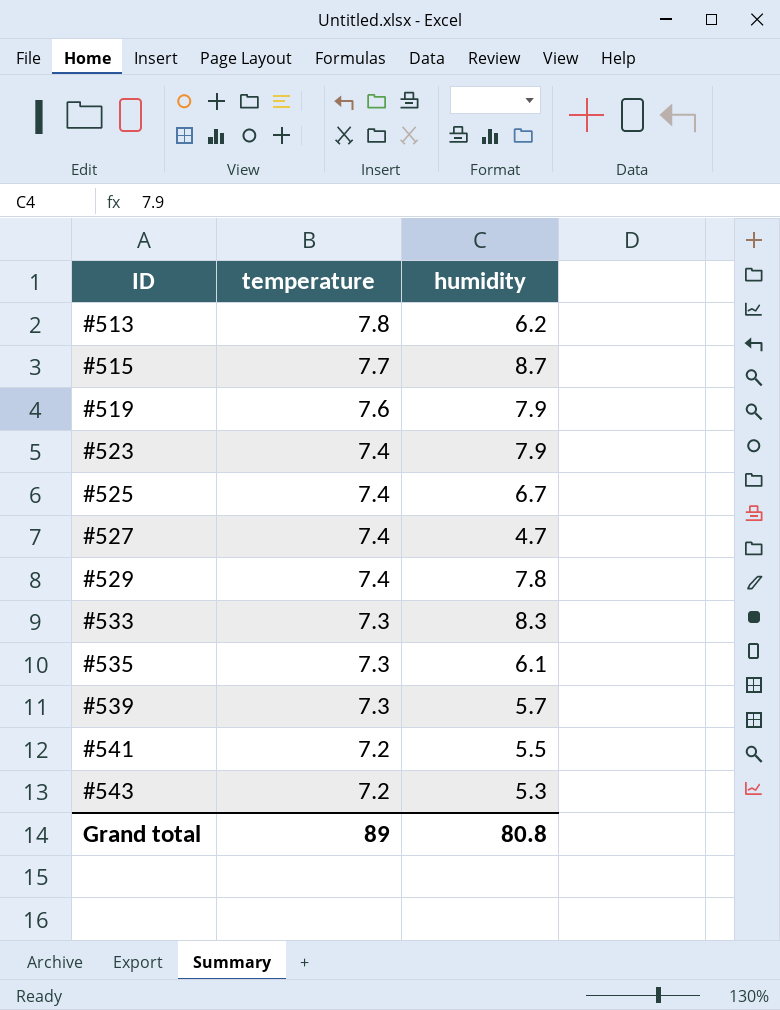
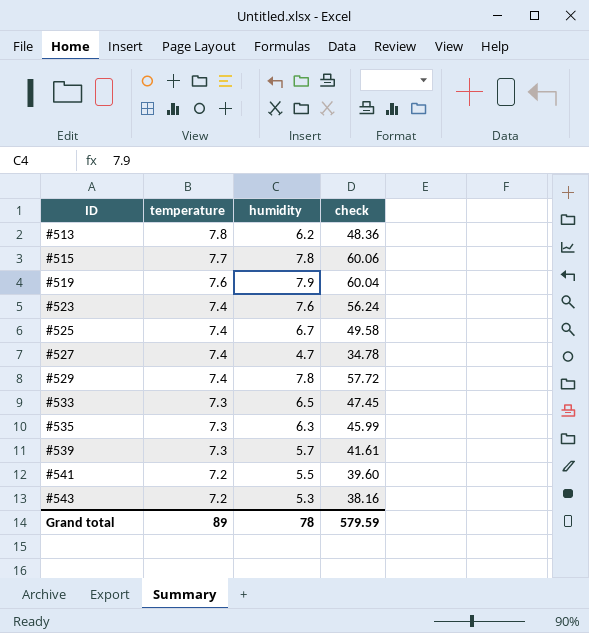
column check | formula: none -> [temperature] * [humidity]
#515 | humidity: 8.7 -> 7.8
#523 | humidity: 7.9 -> 7.6
#533 | humidity: 8.3 -> 6.5
#535 | humidity: 6.1 -> 6.3
Grand total | humidity: 80.8 -> 78

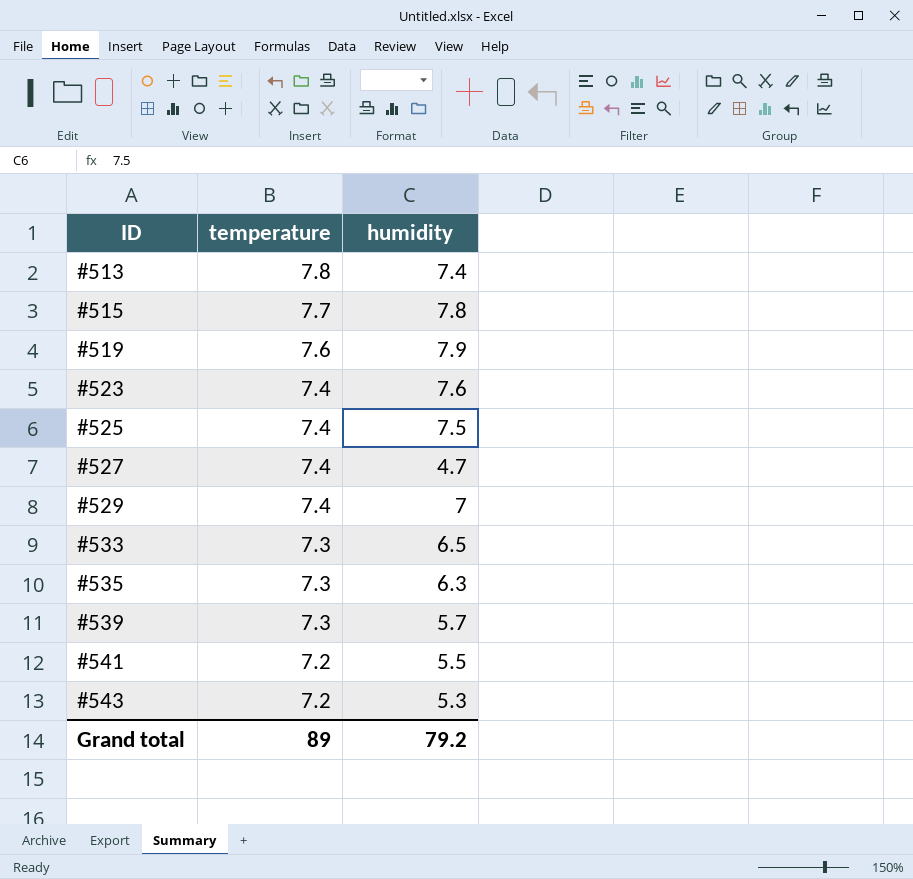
column check | formula: [temperature] * [humidity] -> none
#513 | humidity: 6.2 -> 7.4
#525 | humidity: 6.7 -> 7.5
#529 | humidity: 7.8 -> 7
Grand total | humidity: 78 -> 79.2

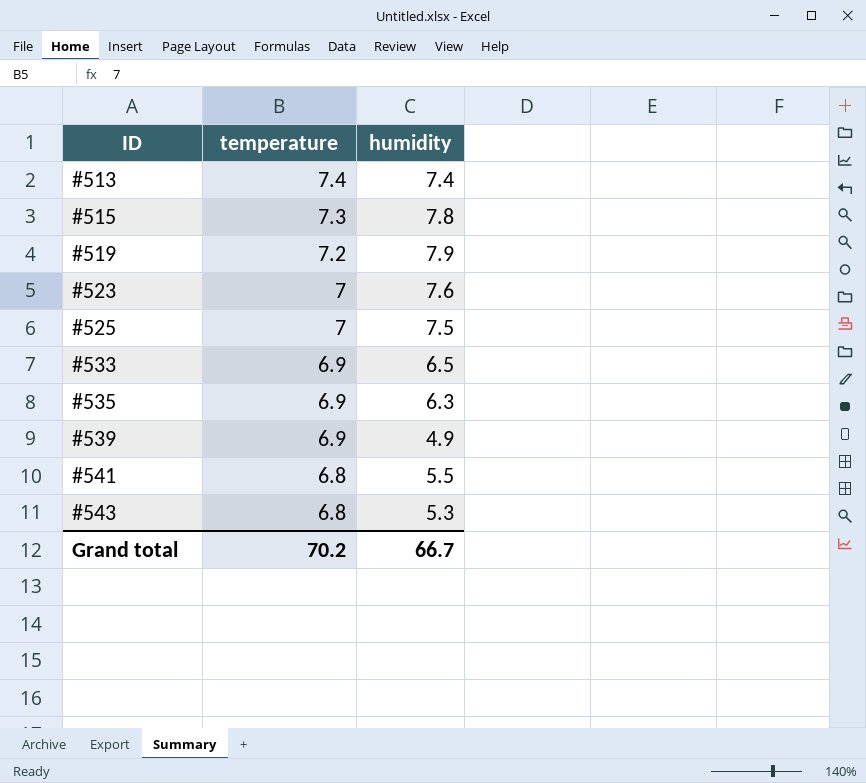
row #527: 7.4 | 4.7 -> none
row #529: 7.4 | 7 -> none
#513 | temperature: 7.8 -> 7.4
#515 | temperature: 7.7 -> 7.3
#519 | temperature: 7.6 -> 7.2
#523 | temperature: 7.4 -> 7
#525 | temperature: 7.4 -> 7
#533 | temperature: 7.3 -> 6.9
#535 | temperature: 7.3 -> 6.9
#539 | temperature: 7.3 -> 6.9
#539 | humidity: 5.7 -> 4.9
#541 | temperature: 7.2 -> 6.8
#543 | temperature: 7.2 -> 6.8
Grand total | temperature: 89 -> 70.2
Grand total | humidity: 79.2 -> 66.7

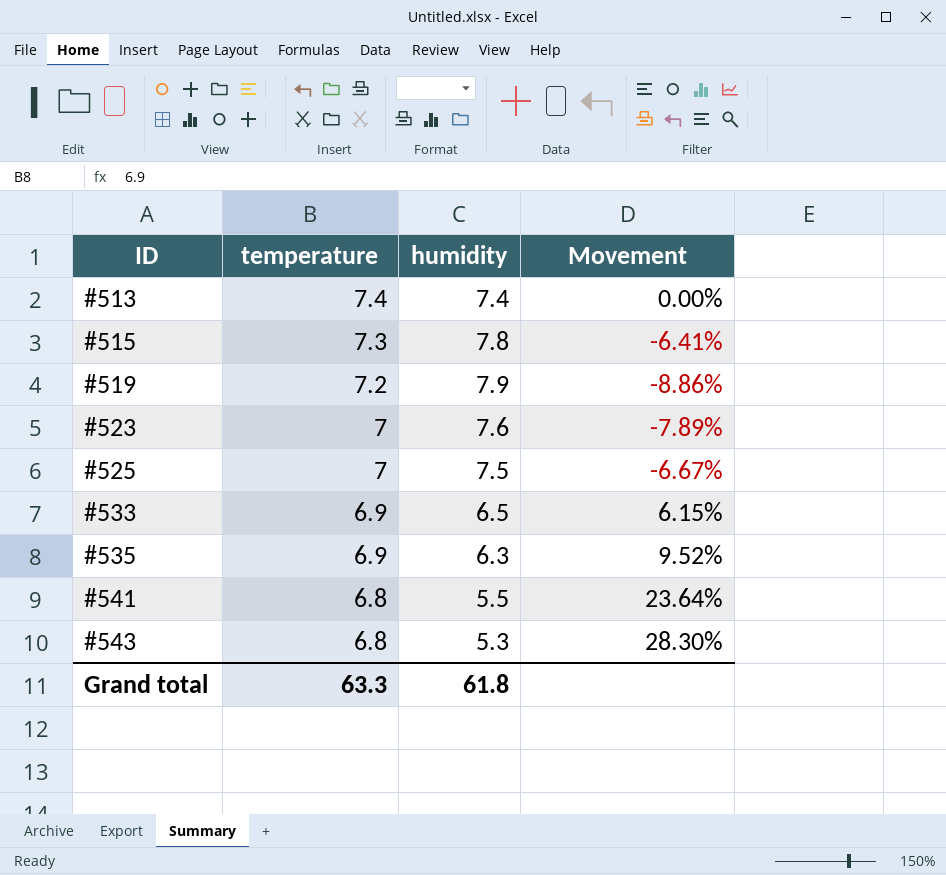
column Movement | formula: none -> ([temperature] - [humidity]) / [humidity]
row #539: 6.9 | 4.9 -> none
Grand total | temperature: 70.2 -> 63.3
Grand total | humidity: 66.7 -> 61.8

